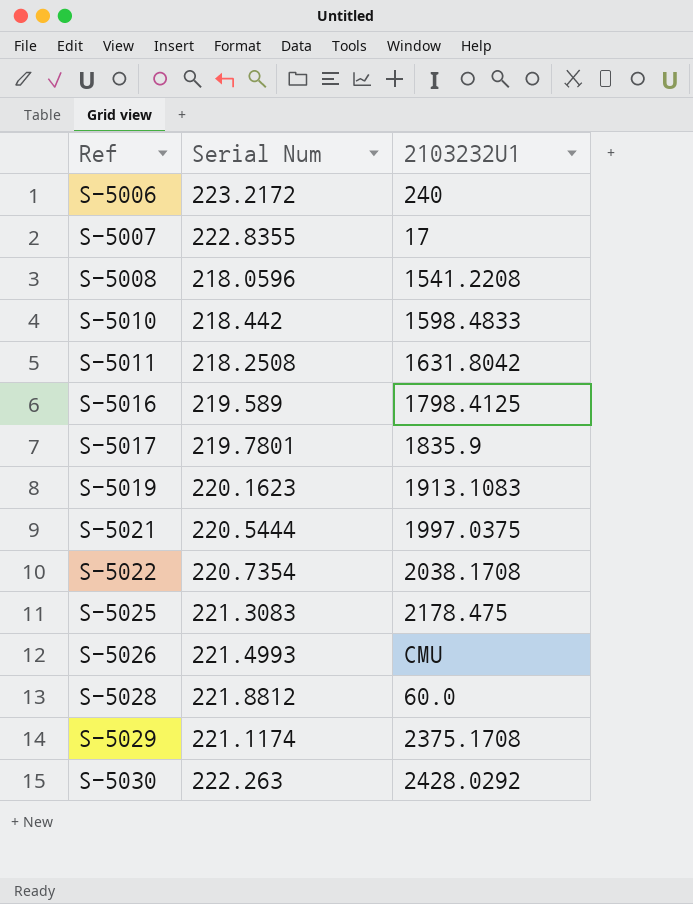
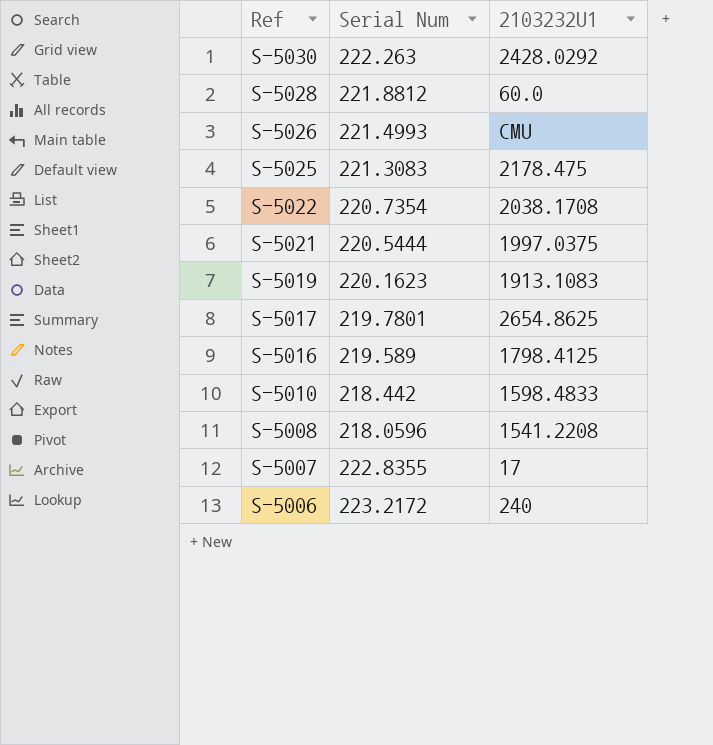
row order: Ref ascending -> Ref descending
row S-5011: 218.2508 | 1631.8042 -> none
row S-5029: 221.1174 | 2375.1708 -> none
S-5017 | 2103232U1: 1835.9 -> 2654.8625

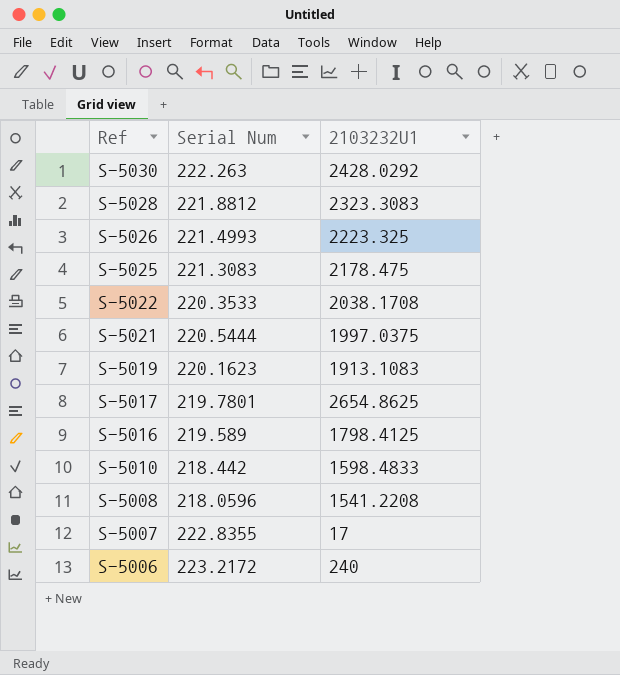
S-5028 | 2103232U1: 60.0 -> 2323.3083
S-5026 | 2103232U1: CMU -> 2223.325
S-5022 | Serial Num: 220.7354 -> 220.3533

